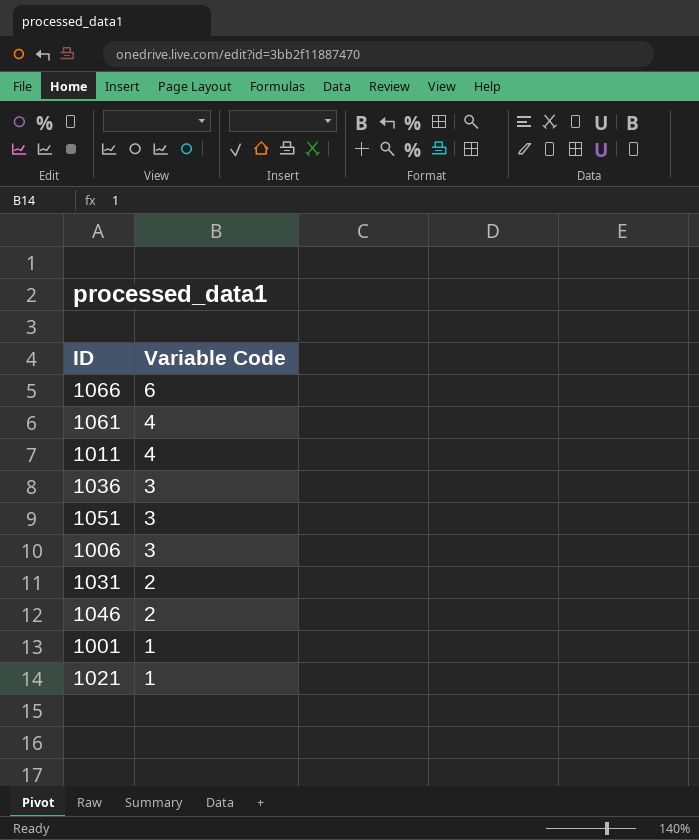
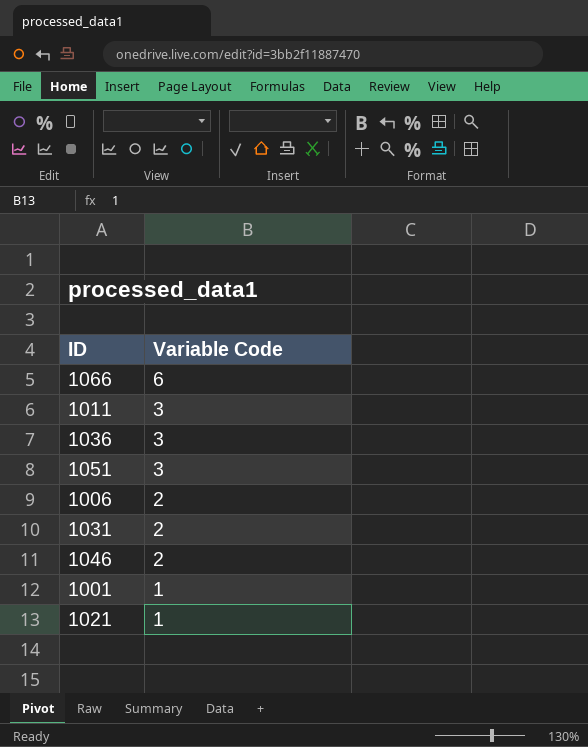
row 1061: 4 -> none
1011 | Variable Code: 4 -> 3
1006 | Variable Code: 3 -> 2

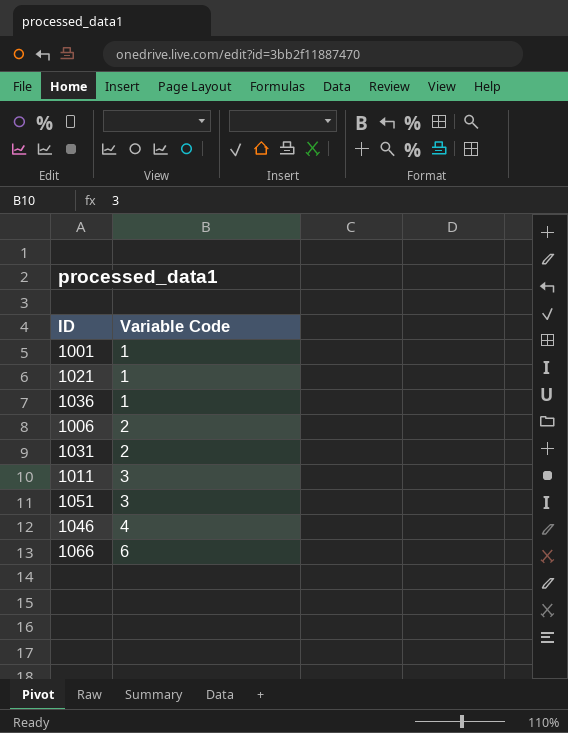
row order: Variable Code descending -> Variable Code ascending
1036 | Variable Code: 3 -> 1
1046 | Variable Code: 2 -> 4

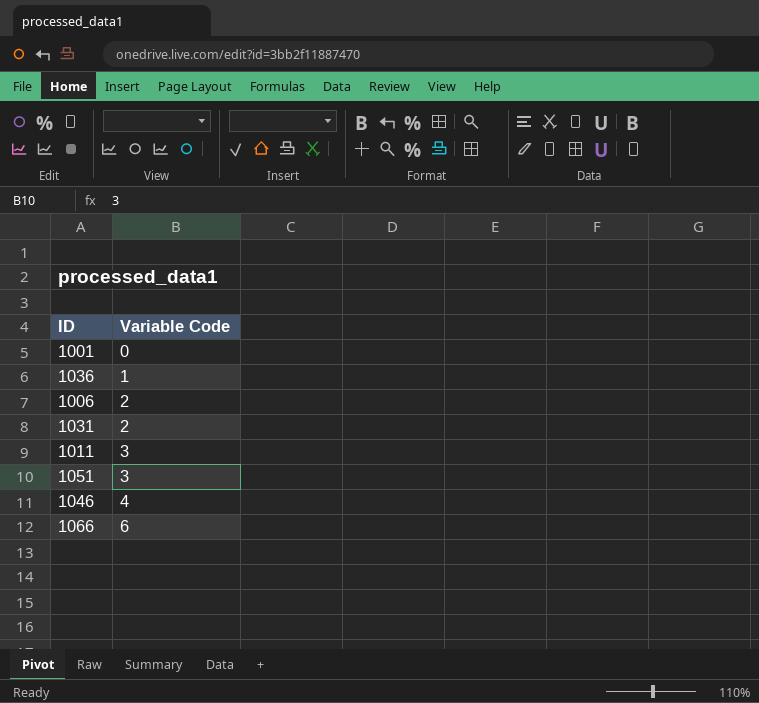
row 1021: 1 -> none
1001 | Variable Code: 1 -> 0

